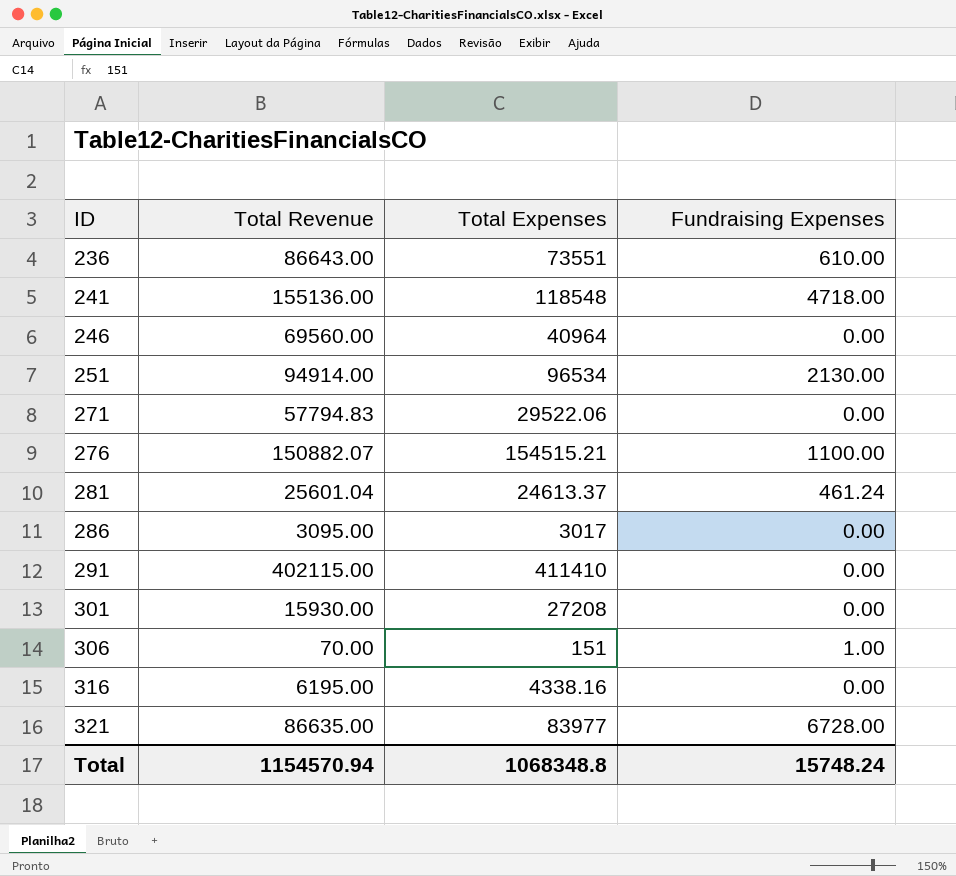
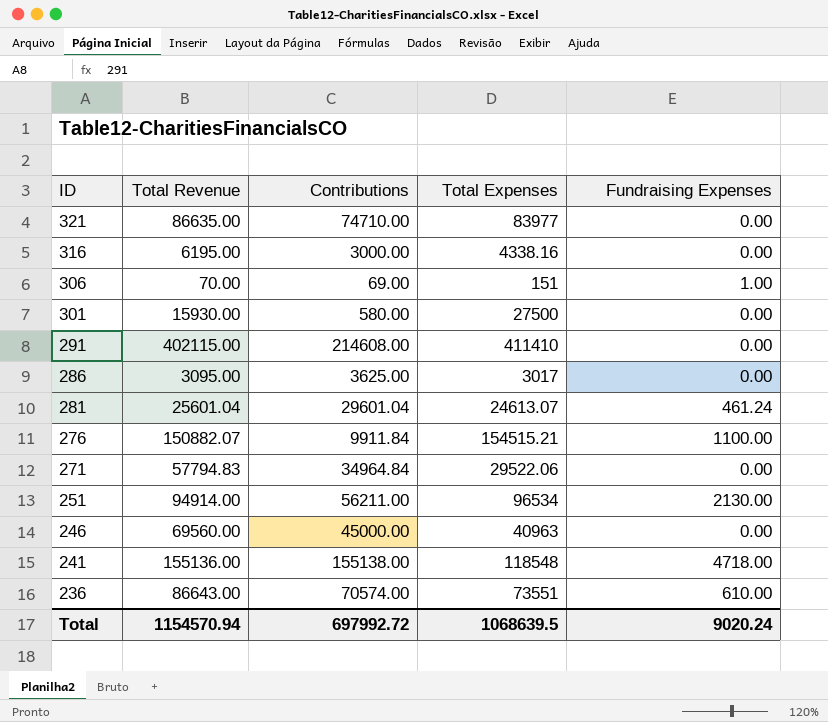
row order: ID ascending -> ID descending
column Contributions | position: none -> 3
321 | Fundraising Expenses: 6728.00 -> 0.00
301 | Total Expenses: 27208 -> 27500
281 | Total Expenses: 24613.37 -> 24613.07
246 | Total Expenses: 40964 -> 40963
Total | Total Expenses: 1068348.8 -> 1068639.5
Total | Fundraising Expenses: 15748.24 -> 9020.24

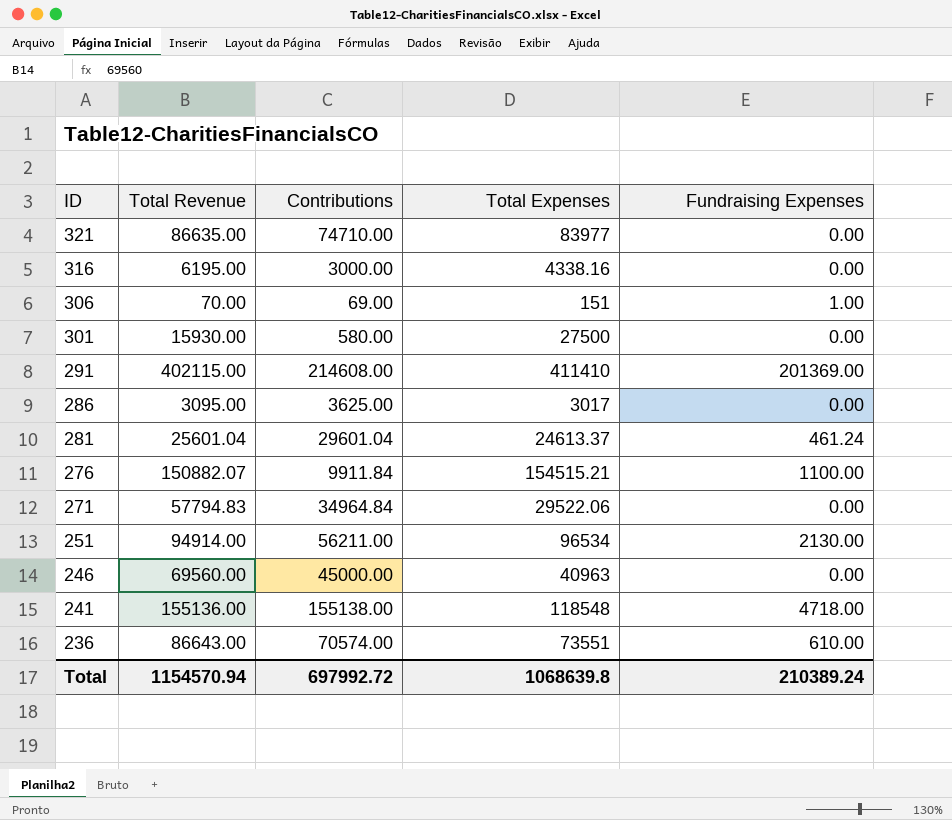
291 | Fundraising Expenses: 0.00 -> 201369.00
281 | Total Expenses: 24613.07 -> 24613.37
Total | Total Expenses: 1068639.5 -> 1068639.8
Total | Fundraising Expenses: 9020.24 -> 210389.24

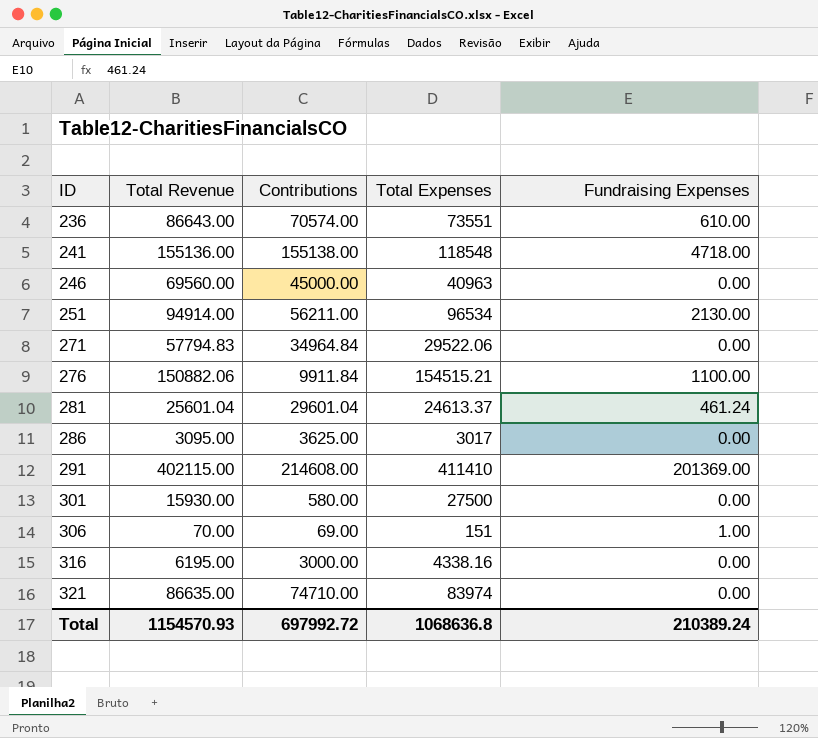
row order: ID descending -> ID ascending
276 | Total Revenue: 150882.07 -> 150882.06
321 | Total Expenses: 83977 -> 83974
Total | Total Revenue: 1154570.94 -> 1154570.93
Total | Total Expenses: 1068639.8 -> 1068636.8

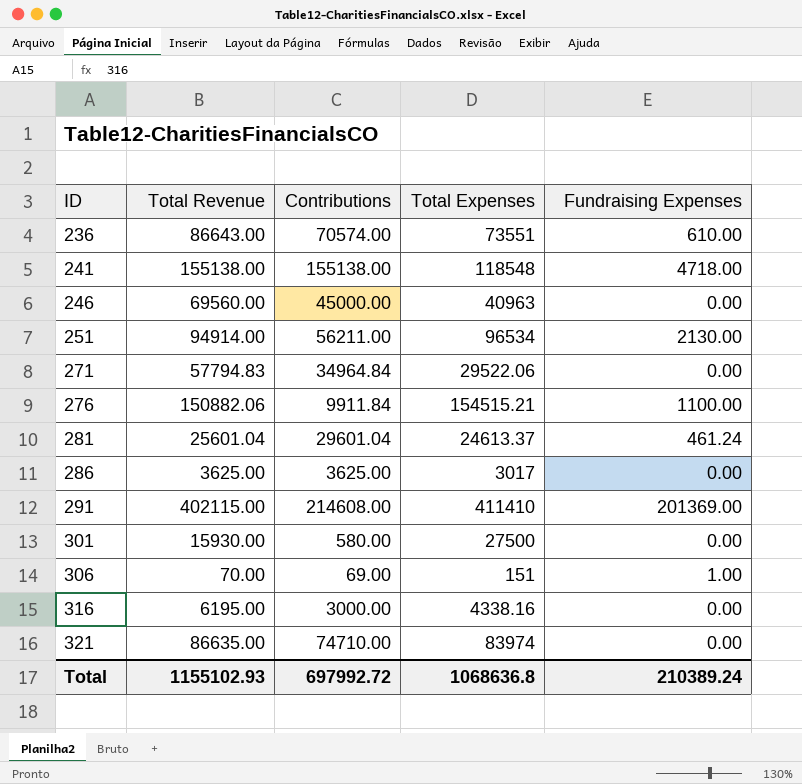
241 | Total Revenue: 155136.00 -> 155138.00
286 | Total Revenue: 3095.00 -> 3625.00
Total | Total Revenue: 1154570.93 -> 1155102.93

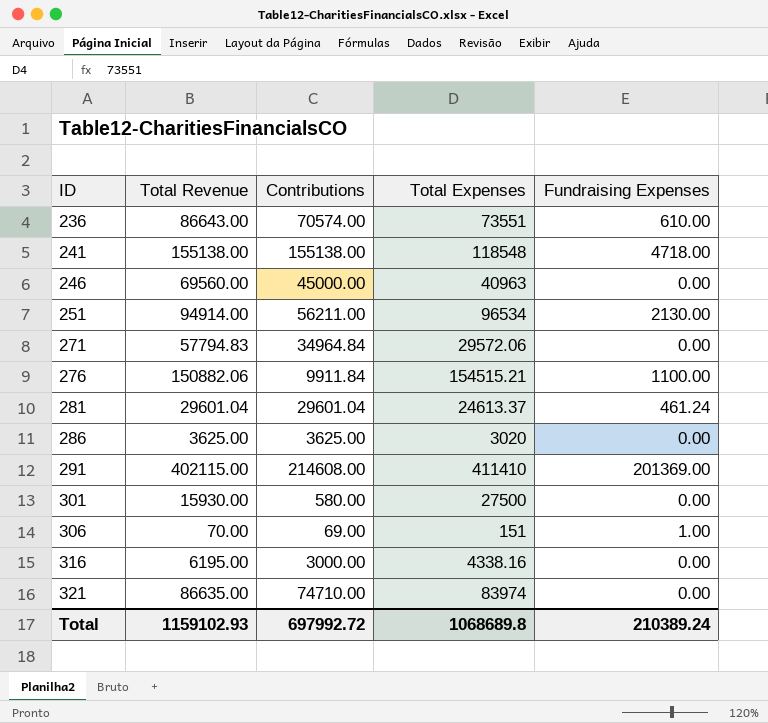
271 | Total Expenses: 29522.06 -> 29572.06
281 | Total Revenue: 25601.04 -> 29601.04
286 | Total Expenses: 3017 -> 3020
Total | Total Revenue: 1155102.93 -> 1159102.93
Total | Total Expenses: 1068636.8 -> 1068689.8

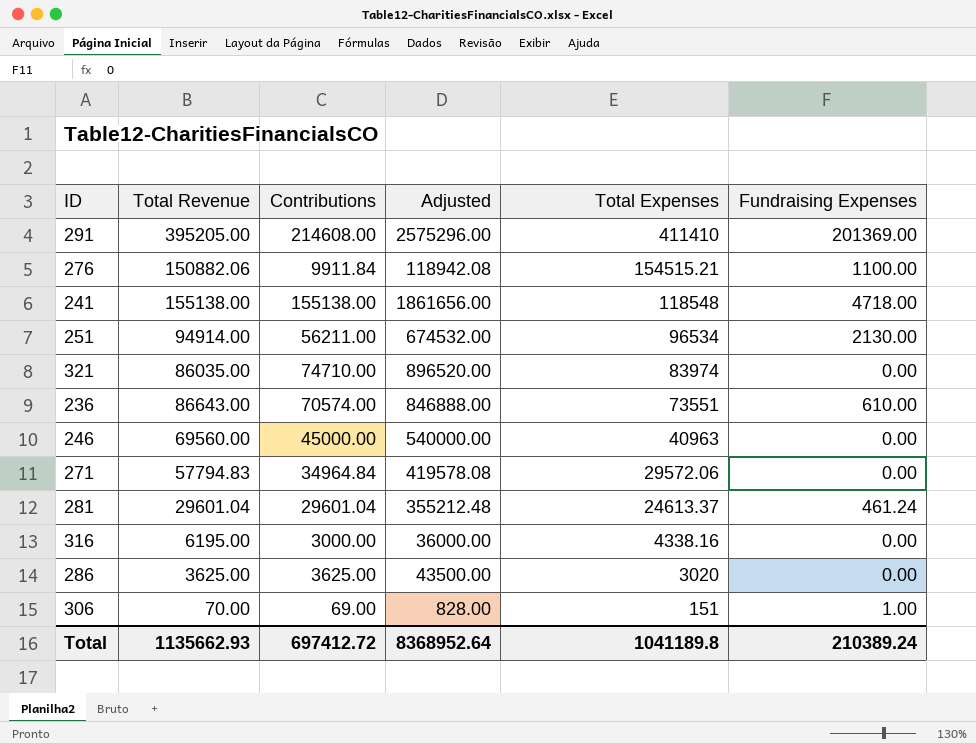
row order: ID ascending -> Total Expenses descending
column Adjusted | formula: none -> [Contributions] * 12
row 301: 15930.00 | 580.00 | 27500 | 0.00 -> none
291 | Total Revenue: 402115.00 -> 395205.00
321 | Total Revenue: 86635.00 -> 86035.00
Total | Total Revenue: 1159102.93 -> 1135662.93
Total | Contributions: 697992.72 -> 697412.72
Total | Total Expenses: 1068689.8 -> 1041189.8

